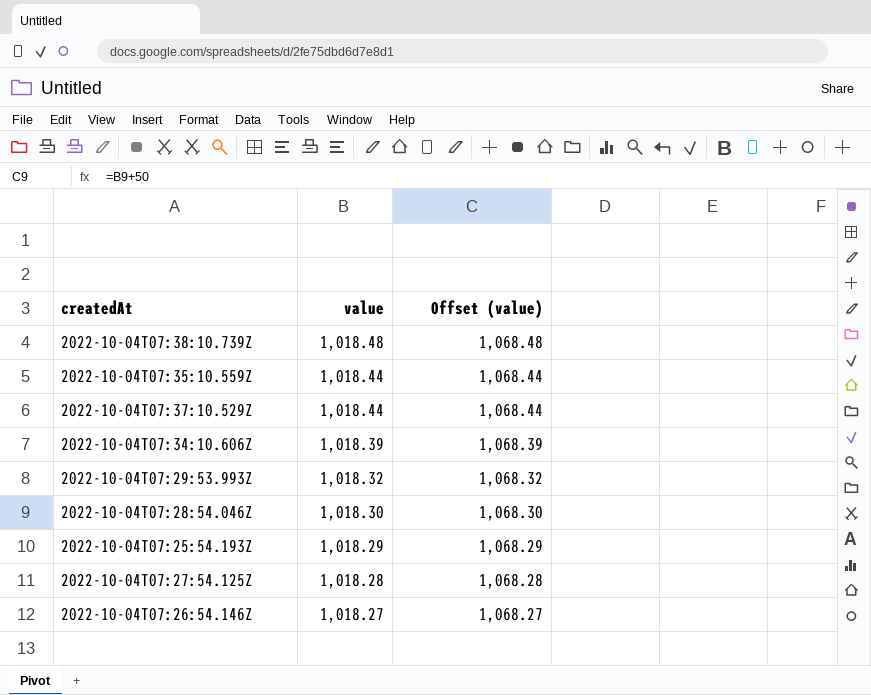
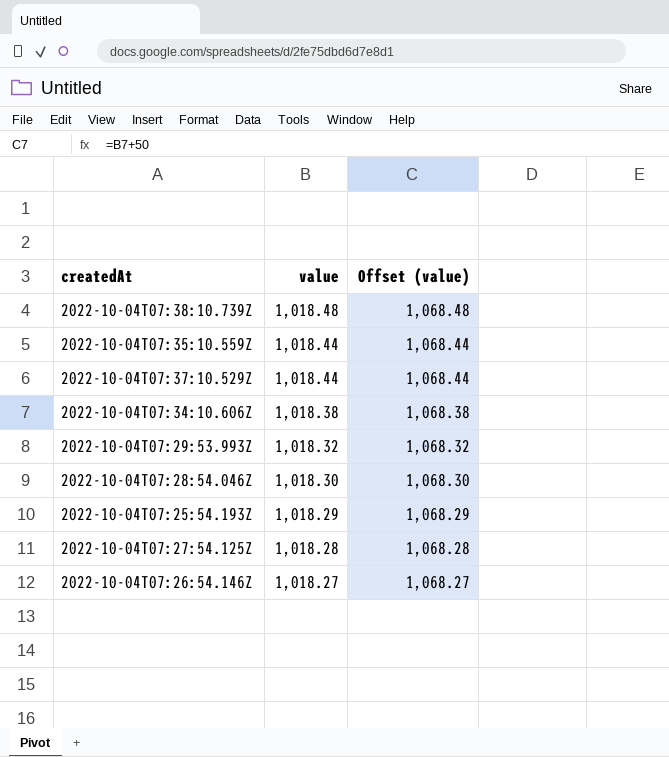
2022-10-04T07:34:10.606Z | value: 1,018.39 -> 1,018.38
2022-10-04T07:34:10.606Z | Offset (value): 1,068.39 -> 1,068.38

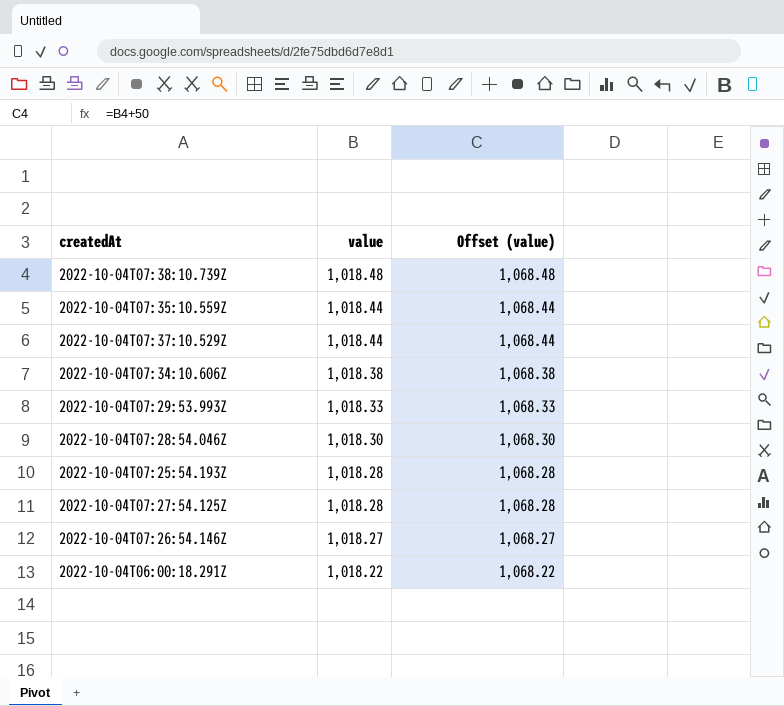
2022-10-04T07:29:53.993Z | value: 1,018.32 -> 1,018.33
2022-10-04T07:29:53.993Z | Offset (value): 1,068.32 -> 1,068.33
2022-10-04T07:25:54.193Z | value: 1,018.29 -> 1,018.28
2022-10-04T07:25:54.193Z | Offset (value): 1,068.29 -> 1,068.28
row 2022-10-04T06:00:18.291Z: none -> 1,018.22 | 1,068.22

